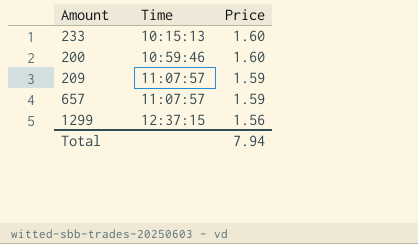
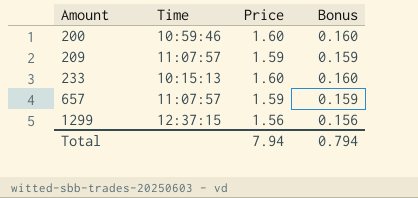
row order: Time ascending -> Amount ascending
column Bonus | formula: none -> [Price] * 0.1

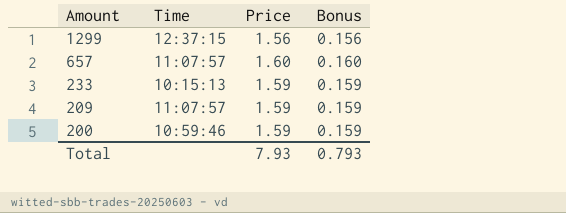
row order: Amount ascending -> Amount descending
657 | Price: 1.59 -> 1.60
657 | Bonus: 0.159 -> 0.160
233 | Price: 1.60 -> 1.59
233 | Bonus: 0.160 -> 0.159
200 | Price: 1.60 -> 1.59
200 | Bonus: 0.160 -> 0.159
Total | Price: 7.94 -> 7.93
Total | Bonus: 0.794 -> 0.793

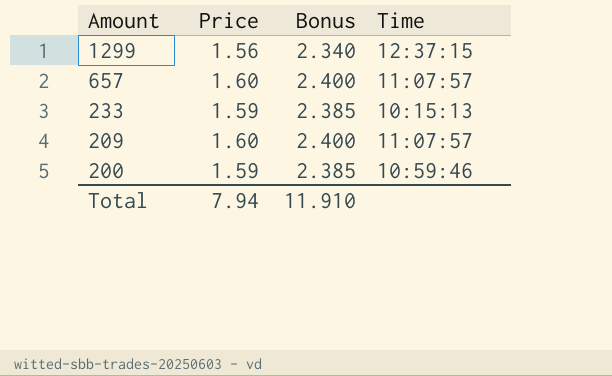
column Bonus | formula: [Price] * 0.1 -> [Price] * 1.5
column Time | position: 2 -> 4
209 | Price: 1.59 -> 1.60
Total | Price: 7.93 -> 7.94
Total | Bonus: 0.793 -> 11.910

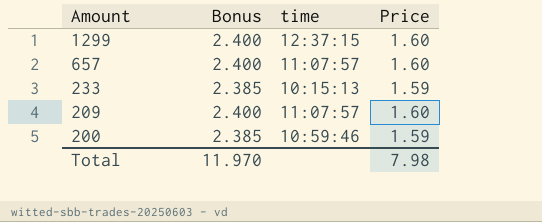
column name: Time -> time
column Price | position: 2 -> 4
1299 | Bonus: 2.340 -> 2.400
1299 | Price: 1.56 -> 1.60
Total | Bonus: 11.910 -> 11.970
Total | Price: 7.94 -> 7.98

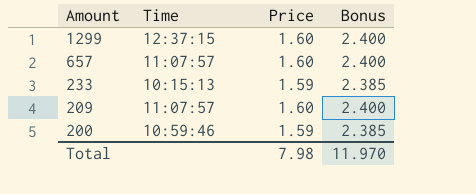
column name: time -> Time
column Bonus | position: 2 -> 4

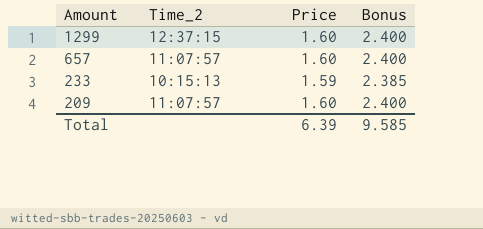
column name: Time -> Time_2
row 200: 10:59:46 | 1.59 | 2.385 -> none
Total | Price: 7.98 -> 6.39
Total | Bonus: 11.970 -> 9.585

